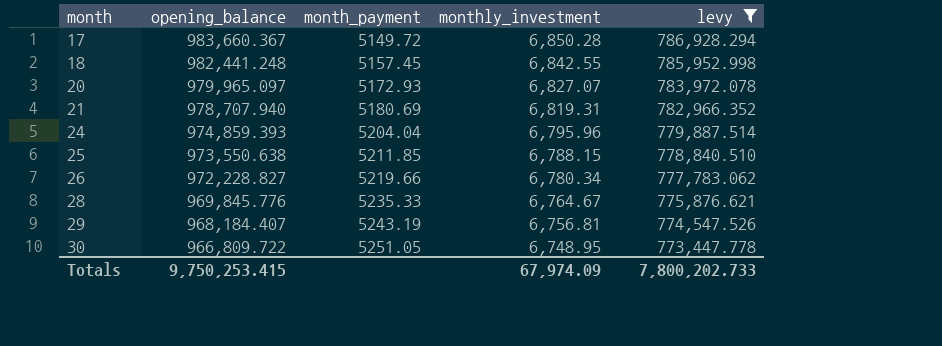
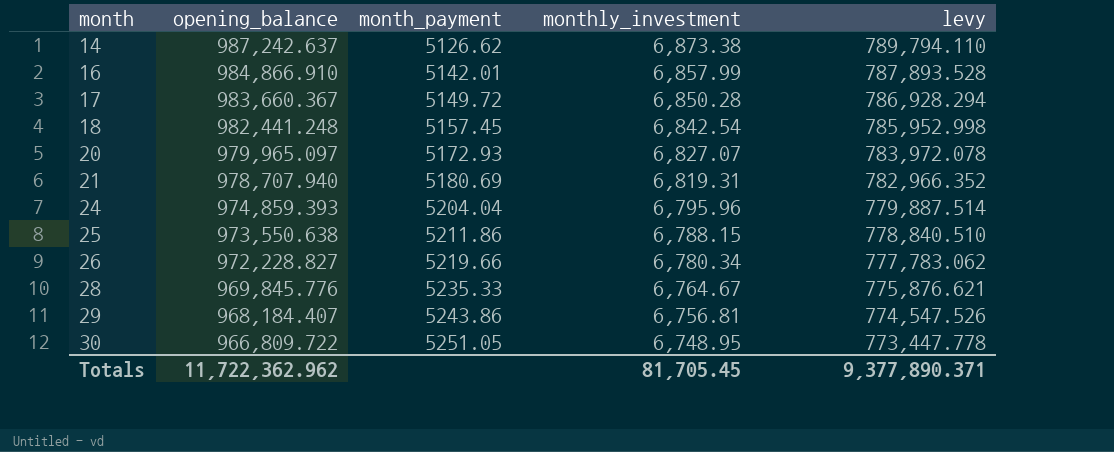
filter: levy <= 786,928.294 -> none
18 | monthly_investment: 6,842.55 -> 6,842.54
25 | month_payment: 5211.85 -> 5211.86
29 | month_payment: 5243.19 -> 5243.86
Totals | opening_balance: 9,750,253.415 -> 11,722,362.962
Totals | monthly_investment: 67,974.09 -> 81,705.45
Totals | levy: 7,800,202.733 -> 9,377,890.371

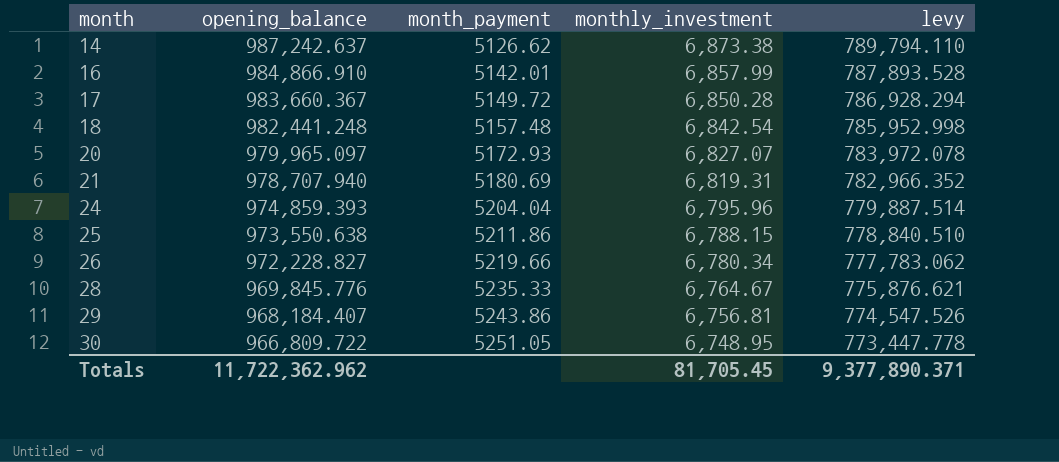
18 | month_payment: 5157.45 -> 5157.48

